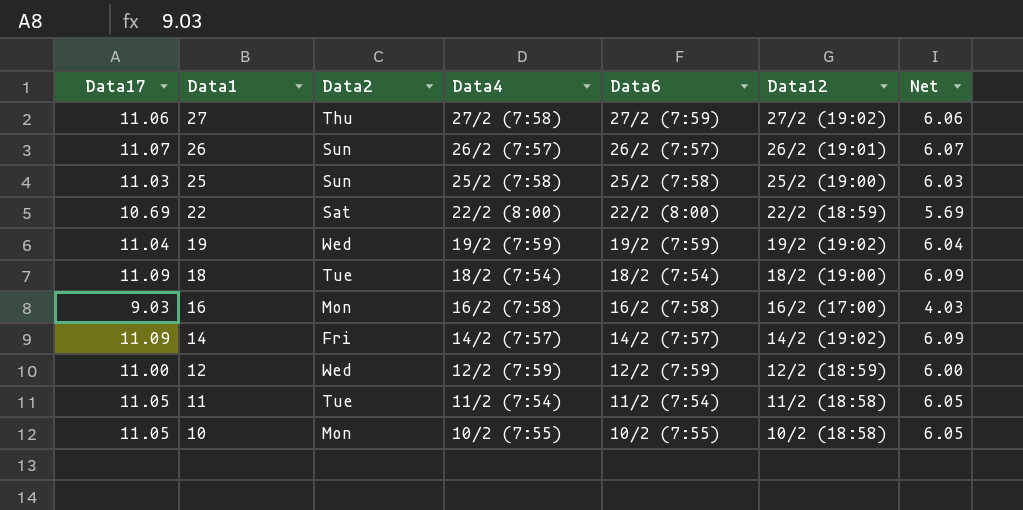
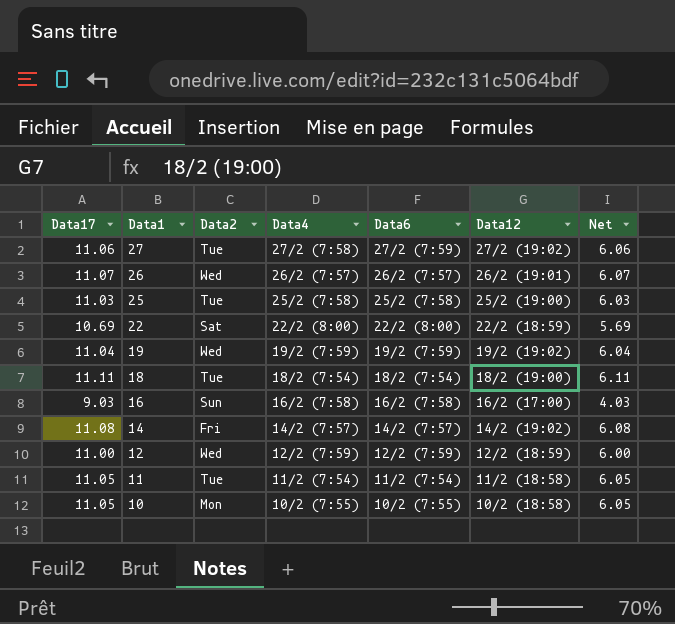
27 | Data2: Thu -> Tue
26 | Data2: Sun -> Wed
25 | Data2: Sun -> Tue
18 | Data17: 11.09 -> 11.11
18 | Net: 6.09 -> 6.11
16 | Data2: Mon -> Sun
14 | Data17: 11.09 -> 11.08
14 | Net: 6.09 -> 6.08

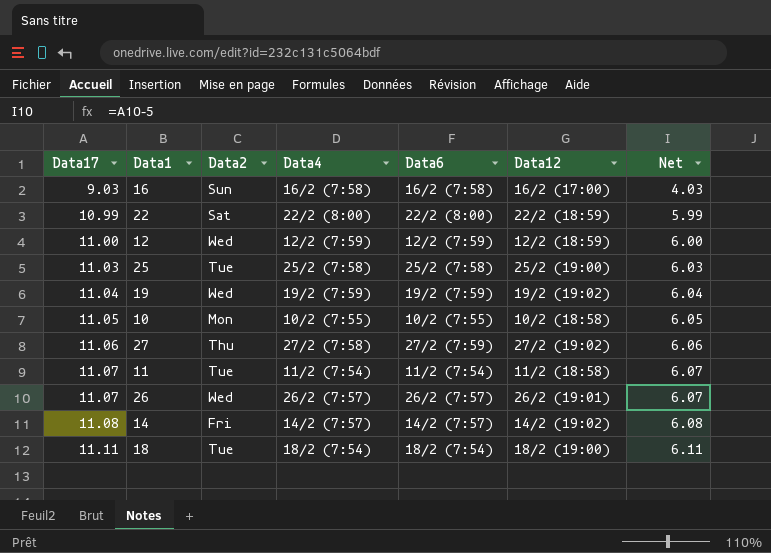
row order: Data1 descending -> Data17 ascending
22 | Data17: 10.69 -> 10.99
22 | Net: 5.69 -> 5.99
27 | Data2: Tue -> Thu
11 | Data17: 11.05 -> 11.07
11 | Net: 6.05 -> 6.07

